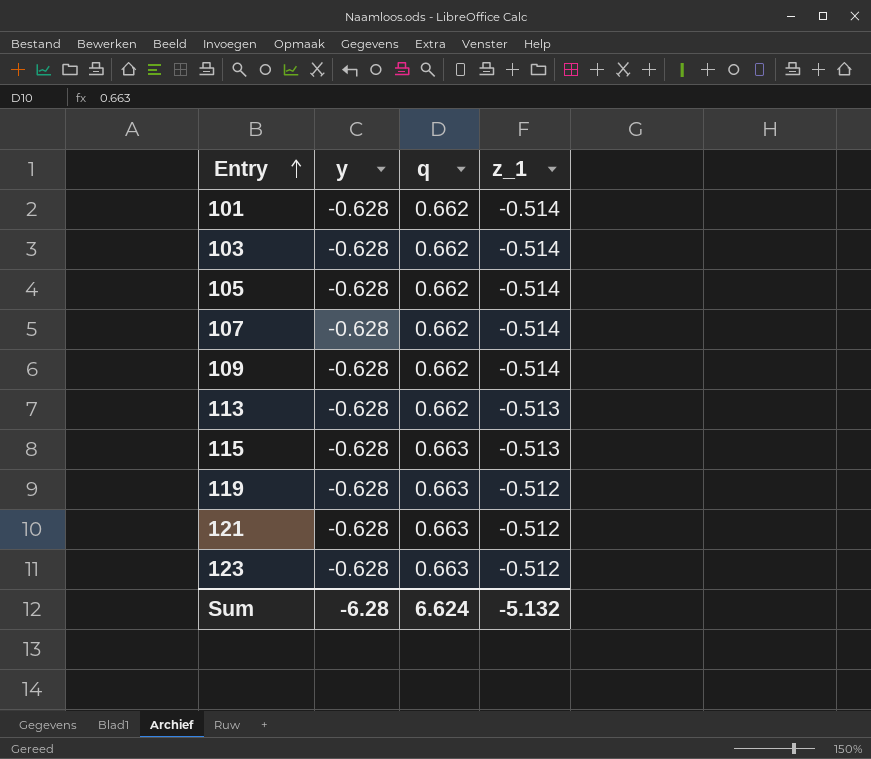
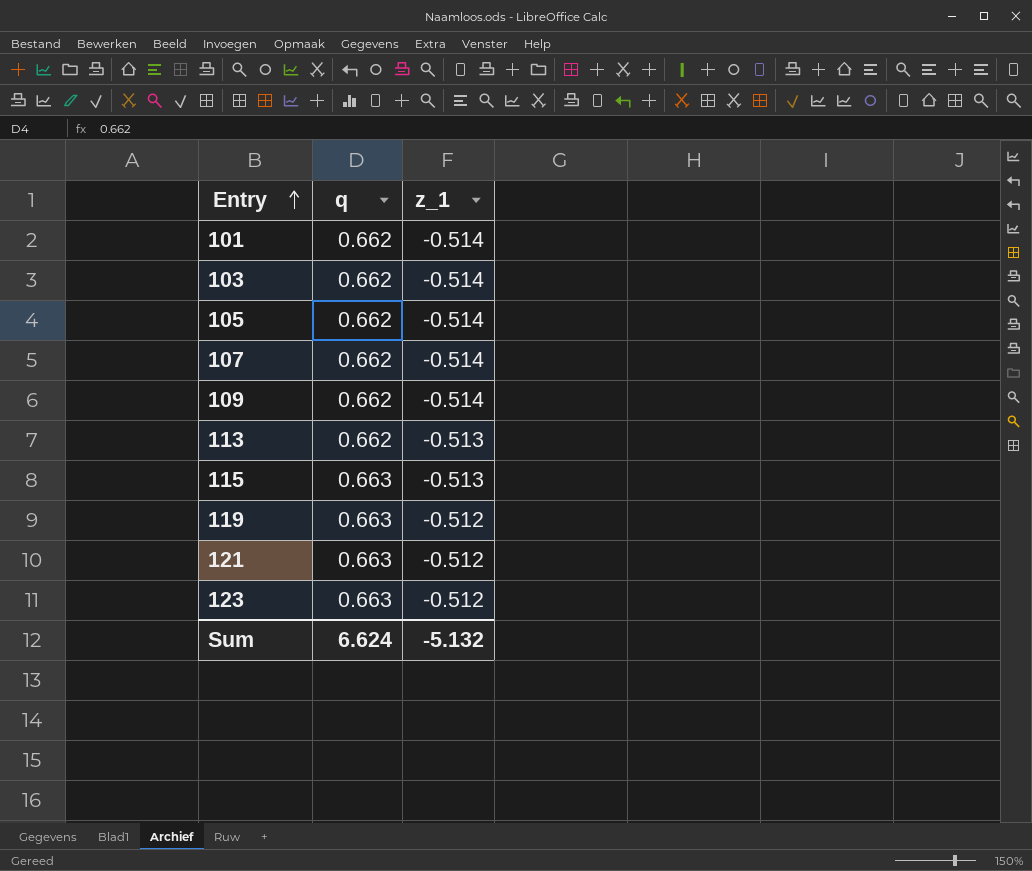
column y | position: 2 -> none

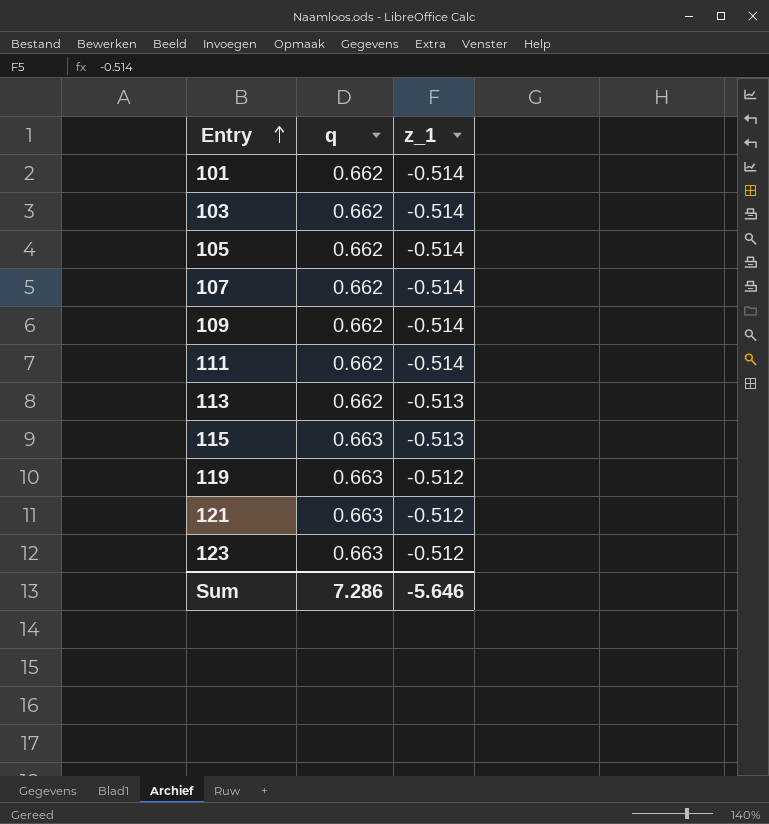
row 111: none -> 0.662 | -0.514
Sum | q: 6.624 -> 7.286
Sum | z_1: -5.132 -> -5.646

